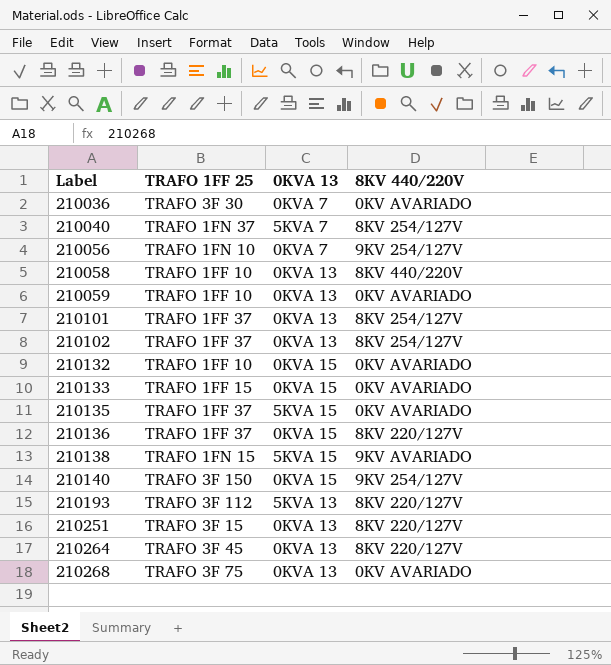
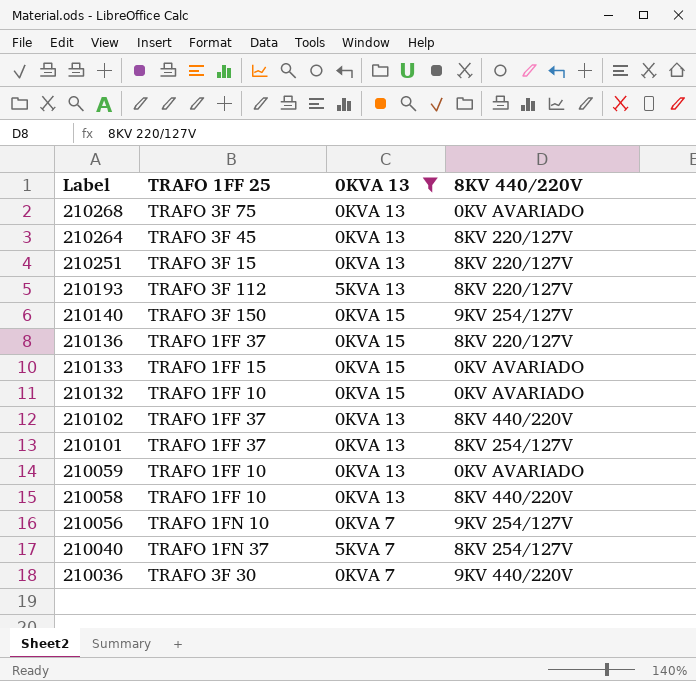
filter: none -> 0KVA 13 != 5KVA 15
row order: Label ascending -> Label descending
210102 | 8KV 440/220V: 8KV 254/127V -> 8KV 440/220V
210036 | 8KV 440/220V: 0KV AVARIADO -> 9KV 440/220V

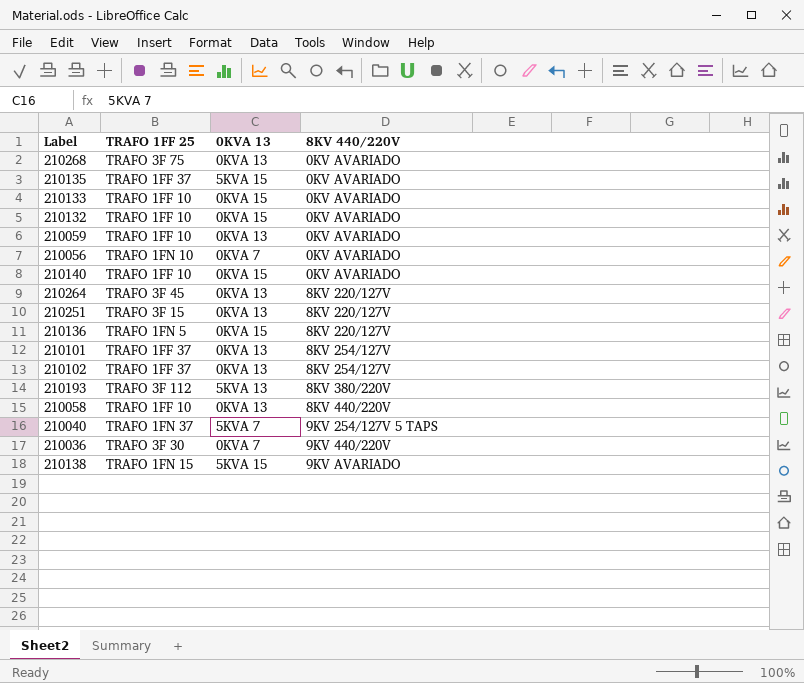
filter: 0KVA 13 != 5KVA 15 -> none
row order: Label descending -> 8KV 440/220V ascending
210133 | TRAFO 1FF 25: TRAFO 1FF 15 -> TRAFO 1FF 10
210056 | 8KV 440/220V: 9KV 254/127V -> 0KV AVARIADO
210140 | TRAFO 1FF 25: TRAFO 3F 150 -> TRAFO 1FF 10
210140 | 8KV 440/220V: 9KV 254/127V -> 0KV AVARIADO
210136 | TRAFO 1FF 25: TRAFO 1FF 37 -> TRAFO 1FN 5
210102 | 8KV 440/220V: 8KV 440/220V -> 8KV 254/127V
210193 | 8KV 440/220V: 8KV 220/127V -> 8KV 380/220V
210040 | 8KV 440/220V: 8KV 254/127V -> 9KV 254/127V 5 TAPS

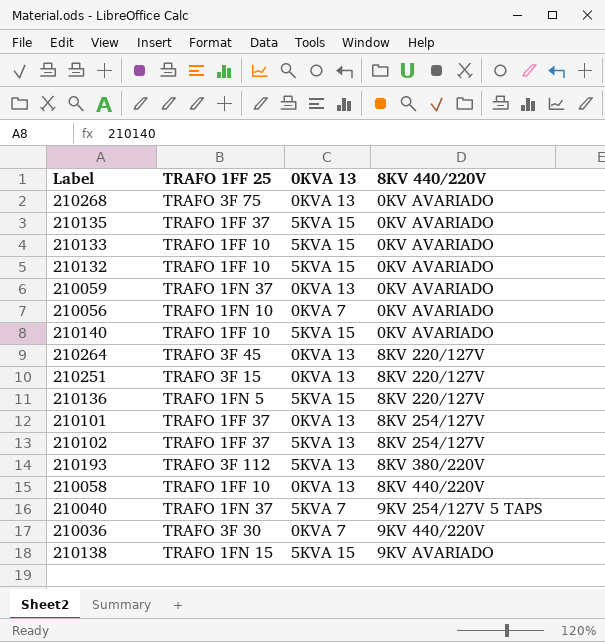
210133 | 0KVA 13: 0KVA 15 -> 5KVA 15
210132 | 0KVA 13: 0KVA 15 -> 5KVA 15
210059 | TRAFO 1FF 25: TRAFO 1FF 10 -> TRAFO 1FN 37
210140 | 0KVA 13: 0KVA 15 -> 5KVA 15
210136 | 0KVA 13: 0KVA 15 -> 5KVA 15
210102 | 0KVA 13: 0KVA 13 -> 5KVA 13

